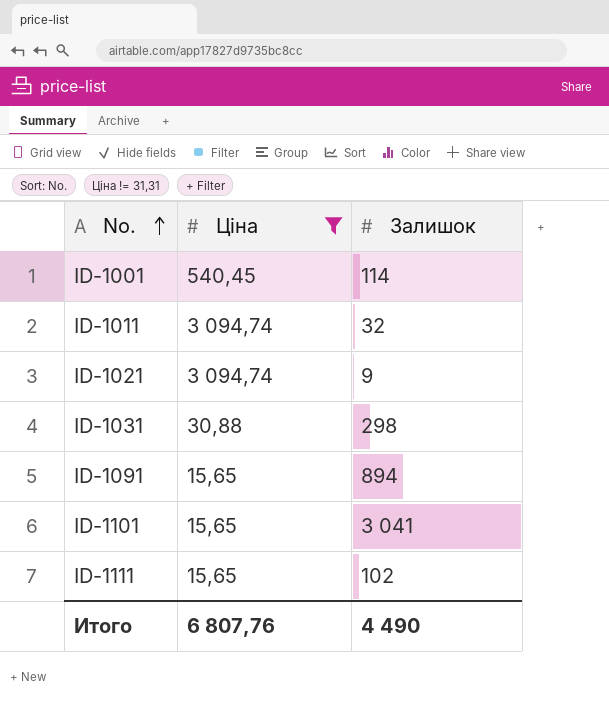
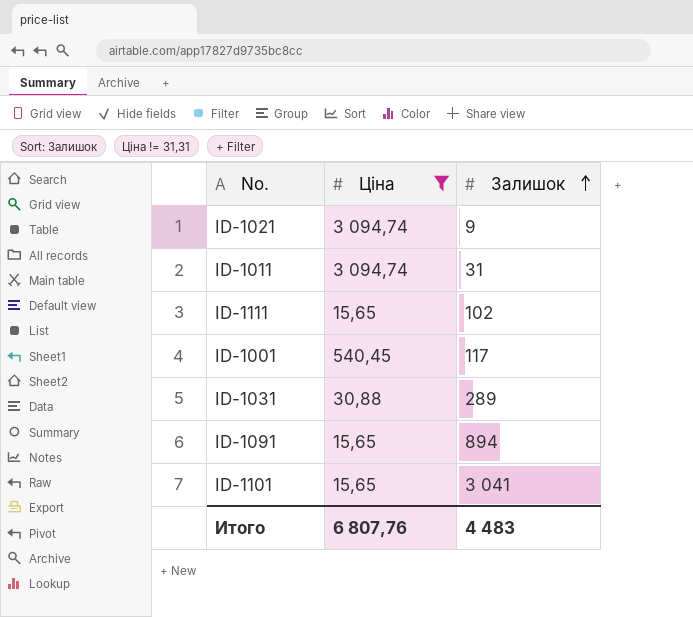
row order: No. ascending -> Залишок ascending
ID-1011 | Залишок: 32 -> 31
ID-1001 | Залишок: 114 -> 117
ID-1031 | Залишок: 298 -> 289
Итого | Залишок: 4 490 -> 4 483

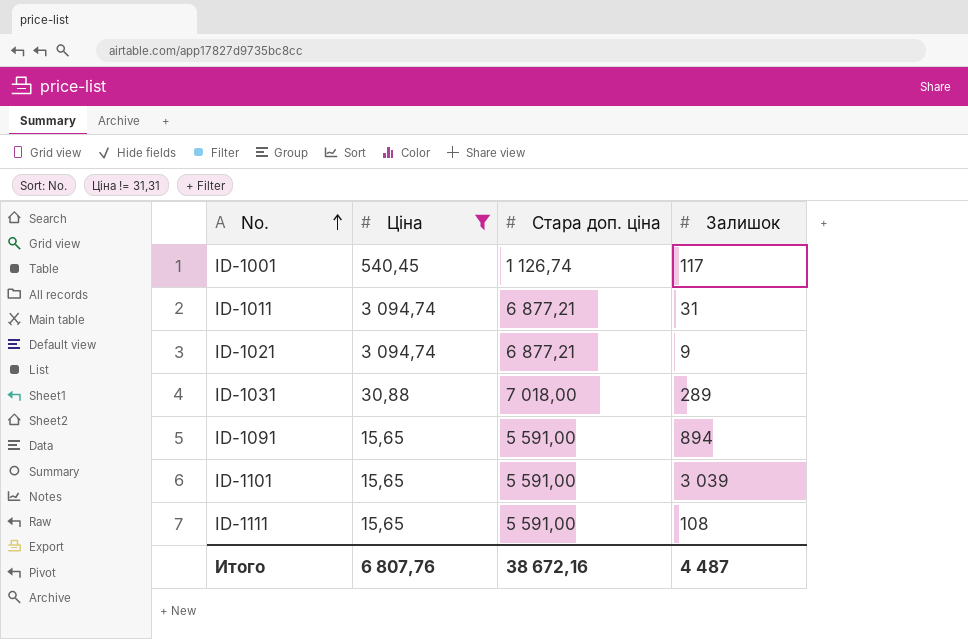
row order: Залишок ascending -> No. ascending
column Стара доп. ціна | position: none -> 3
ID-1101 | Залишок: 3 041 -> 3 039
ID-1111 | Залишок: 102 -> 108
Итого | Залишок: 4 483 -> 4 487

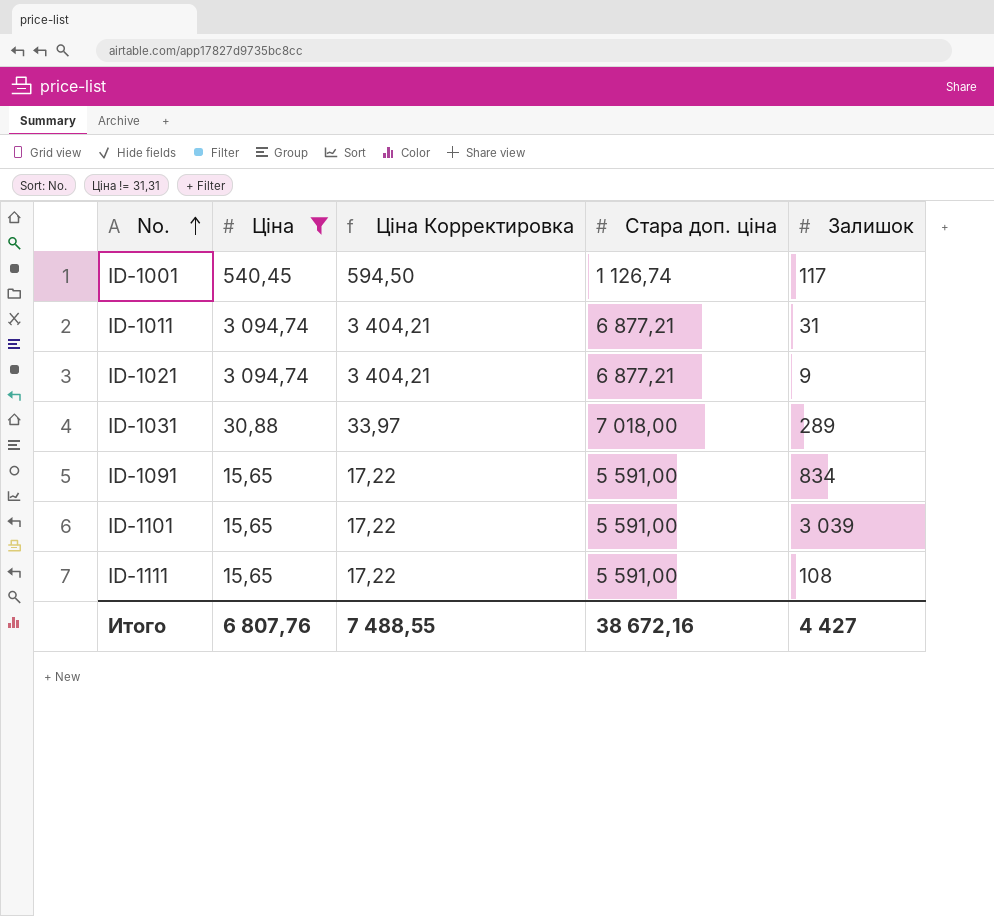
column Ціна Корректировка | formula: none -> [Ціна] * 1,1
ID-1091 | Залишок: 894 -> 834
Итого | Залишок: 4 487 -> 4 427

